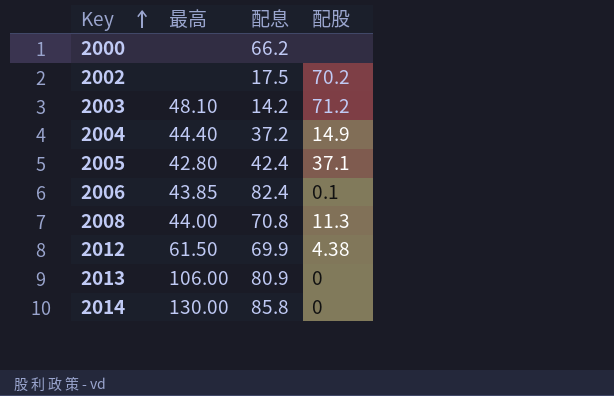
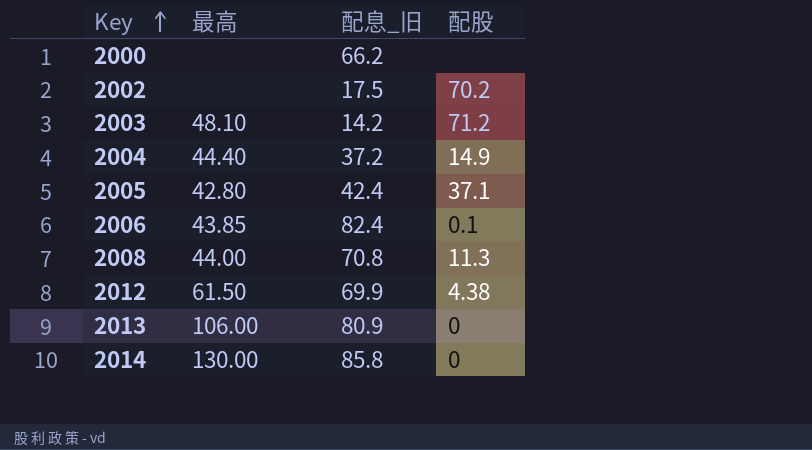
column name: 配息 -> 配息_旧

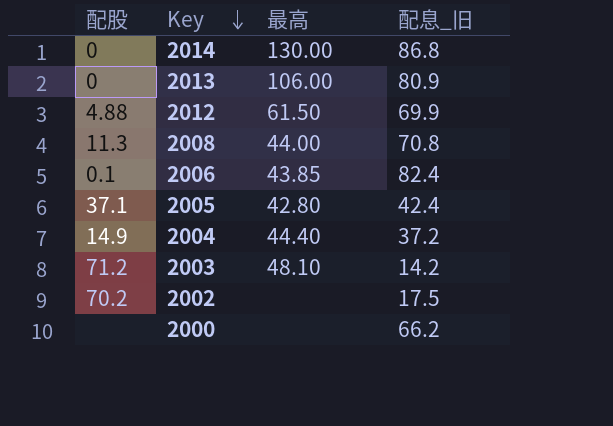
row order: Key ascending -> Key descending
column 配股 | position: 4 -> 1
2014 | 配息_旧: 85.8 -> 86.8
2012 | 配股: 4.38 -> 4.88

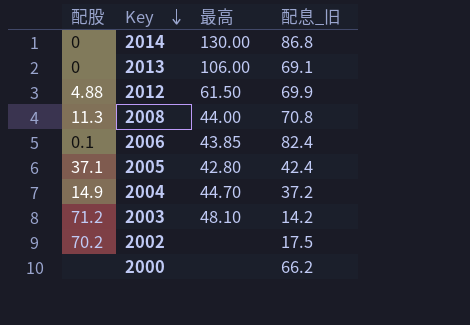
2013 | 配息_旧: 80.9 -> 69.1
2004 | 最高: 44.40 -> 44.70

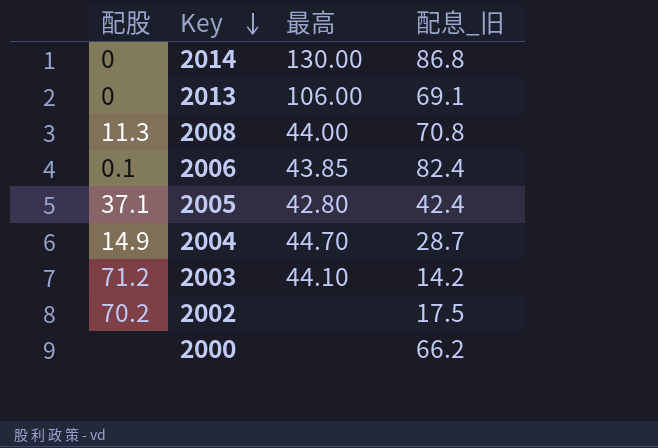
row 2012: 4.88 | 61.50 | 69.9 -> none
2004 | 配息_旧: 37.2 -> 28.7
2003 | 最高: 48.10 -> 44.10

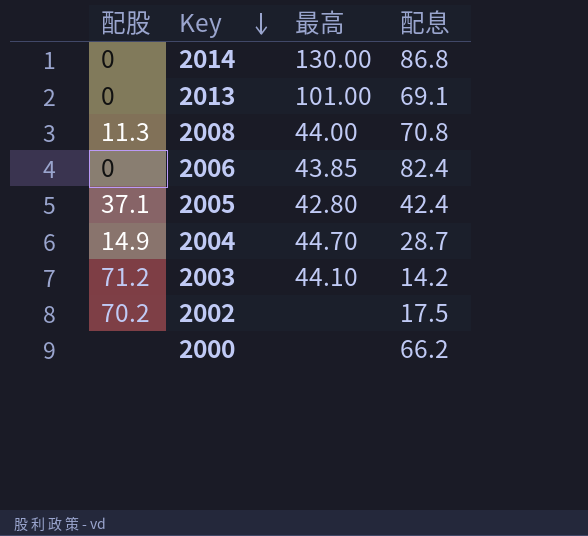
column name: 配息_旧 -> 配息
2013 | 最高: 106.00 -> 101.00
2006 | 配股: 0.1 -> 0

